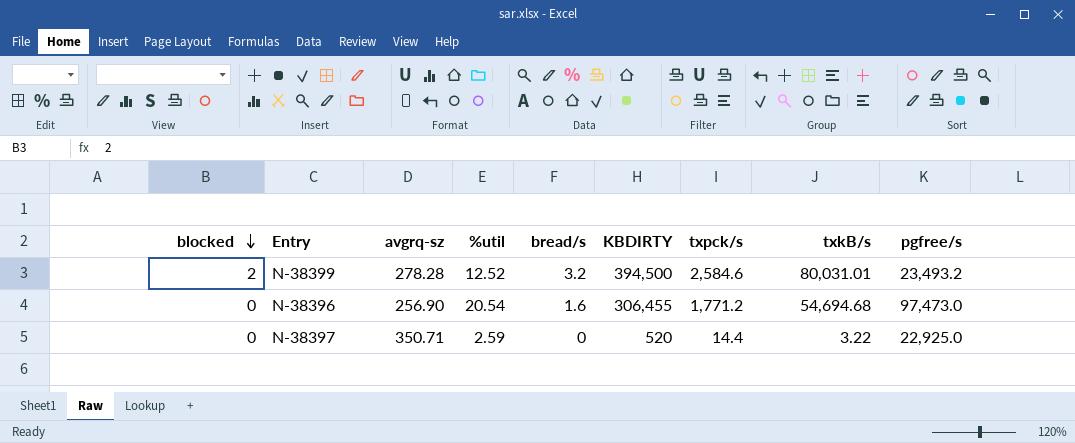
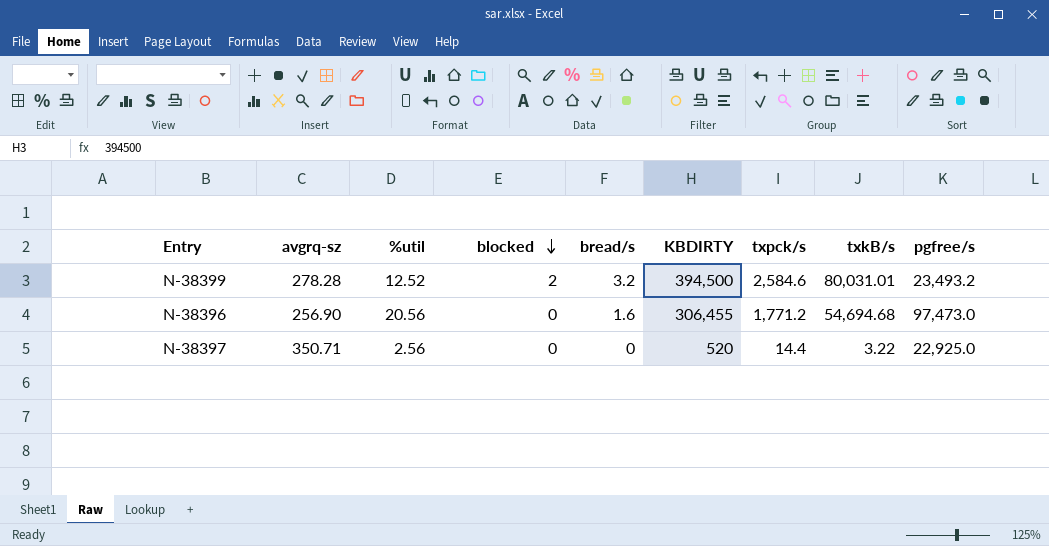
column blocked | position: 1 -> 4
N-38396 | %util: 20.54 -> 20.56
N-38397 | %util: 2.59 -> 2.56

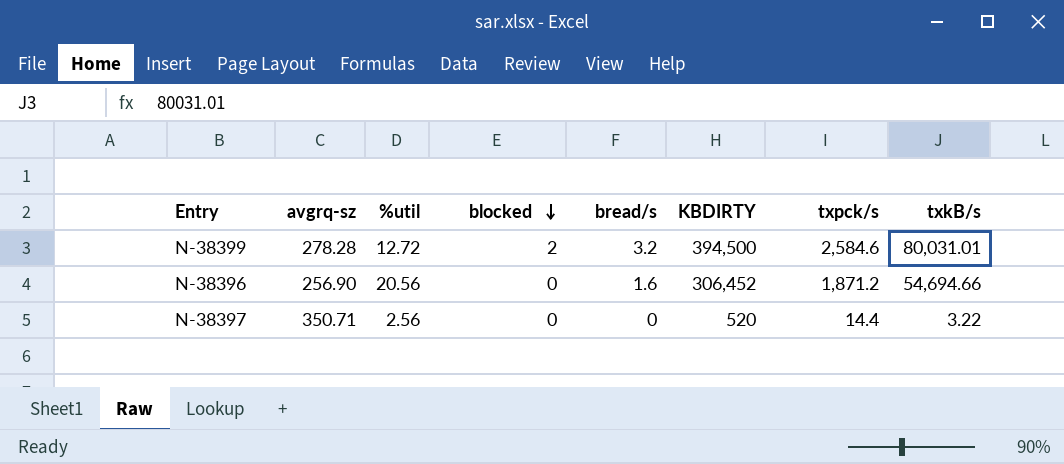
column pgfree/s | position: 9 -> none
N-38399 | %util: 12.52 -> 12.72
N-38396 | KBDIRTY: 306,455 -> 306,452
N-38396 | txpck/s: 1,771.2 -> 1,871.2
N-38396 | txkB/s: 54,694.68 -> 54,694.66

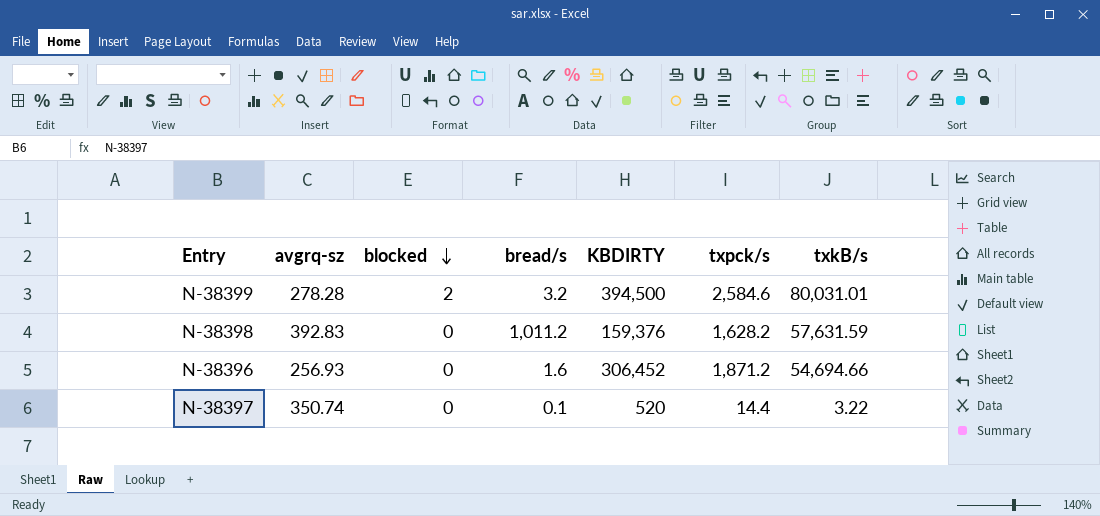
column %util | position: 3 -> none
row N-38398: none -> 392.83 | 0 | 1,011.2 | 159,376 | 1,628.2 | 57,631.59
N-38396 | avgrq-sz: 256.90 -> 256.93
N-38397 | avgrq-sz: 350.71 -> 350.74
N-38397 | bread/s: 0 -> 0.1

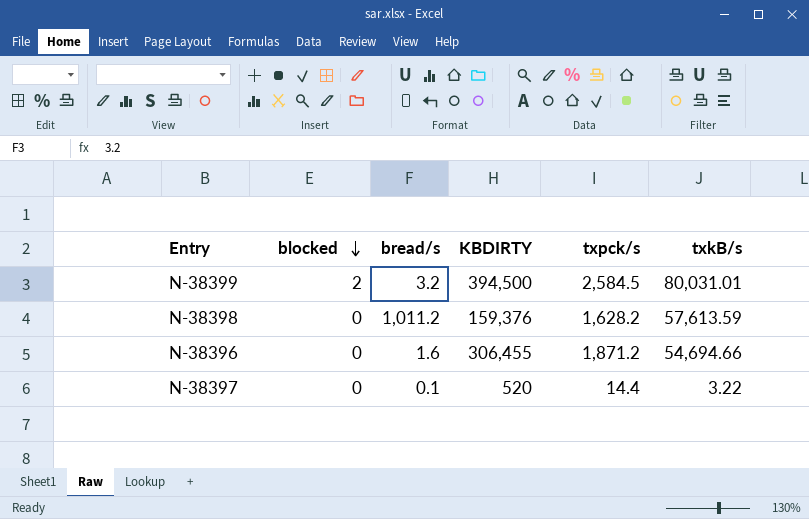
column avgrq-sz | position: 2 -> none
N-38399 | txpck/s: 2,584.6 -> 2,584.5
N-38398 | txkB/s: 57,631.59 -> 57,613.59
N-38396 | KBDIRTY: 306,452 -> 306,455

